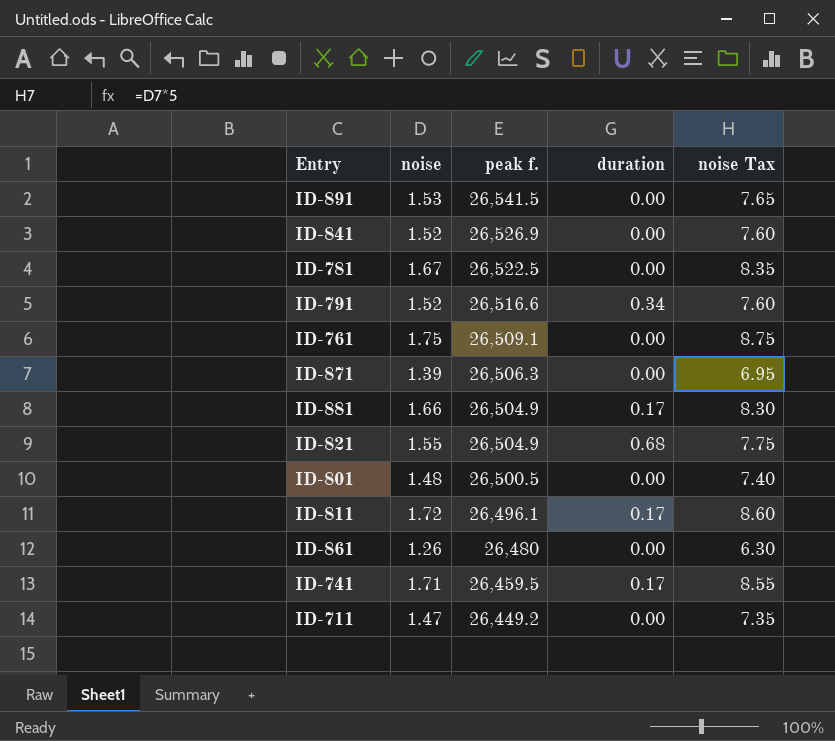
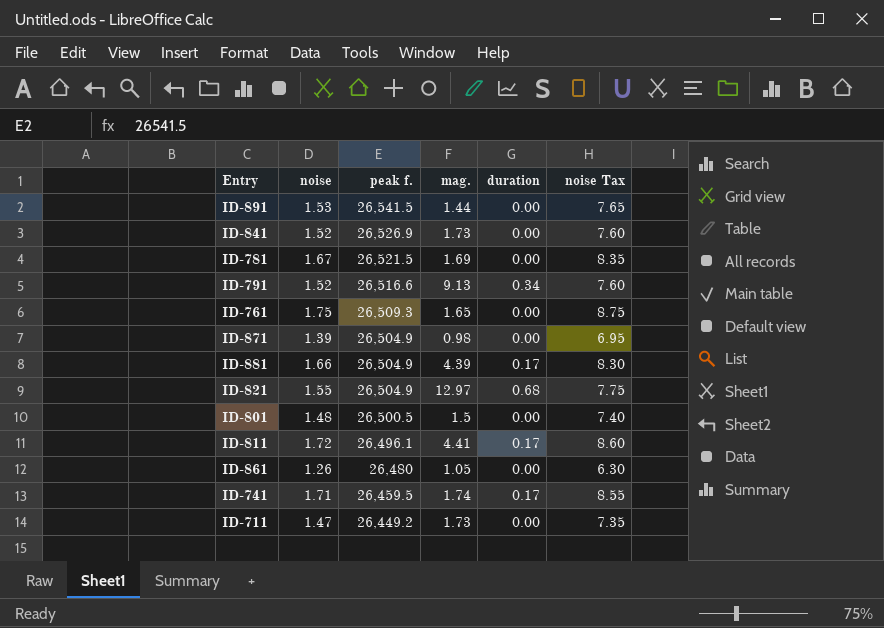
column mag. | position: none -> 4
ID-781 | peak f.: 26,522.5 -> 26,521.5
ID-761 | peak f.: 26,509.1 -> 26,509.3
ID-871 | peak f.: 26,506.3 -> 26,504.9

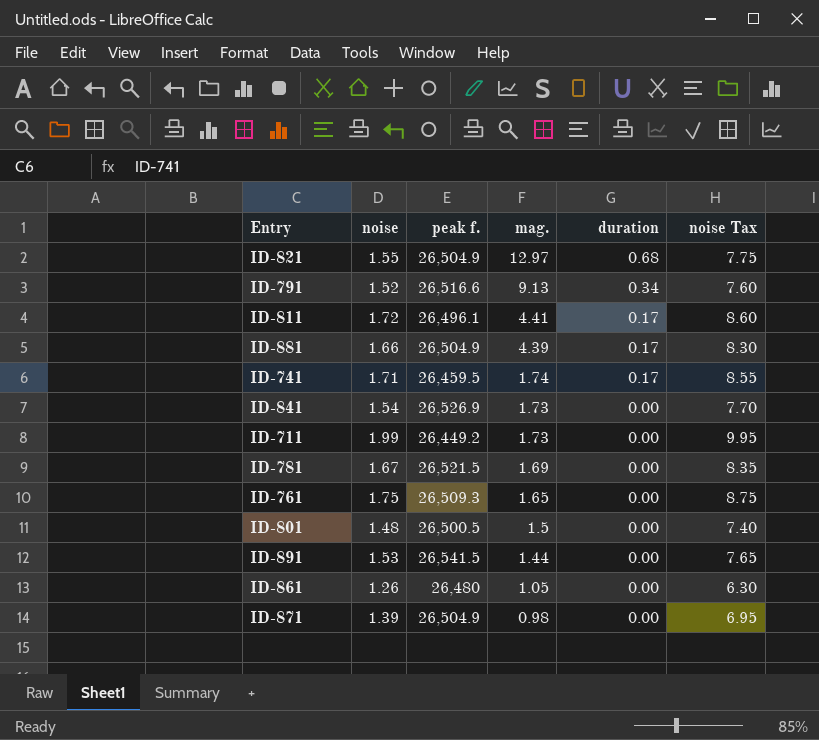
row order: peak f. descending -> mag. descending
ID-841 | noise: 1.52 -> 1.54
ID-841 | noise Tax: 7.60 -> 7.70
ID-711 | noise: 1.47 -> 1.99
ID-711 | noise Tax: 7.35 -> 9.95

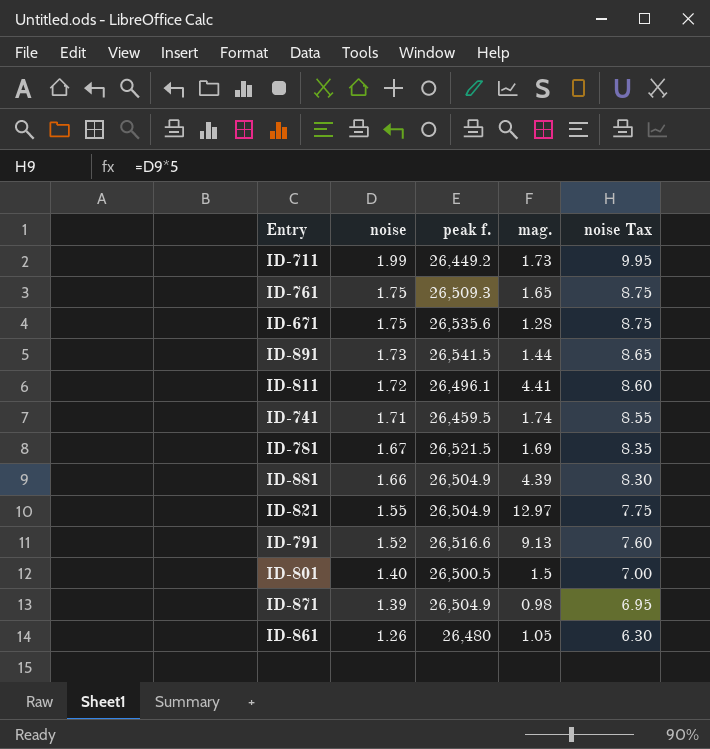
row order: mag. descending -> noise descending
column duration | position: 5 -> none
row ID-841: 1.54 | 26,526.9 | 1.73 | 0.00 | 7.70 -> none
row ID-671: none -> 1.75 | 26,535.6 | 1.28 | 8.75
ID-891 | noise: 1.53 -> 1.73
ID-891 | noise Tax: 7.65 -> 8.65
ID-801 | noise: 1.48 -> 1.40
ID-801 | noise Tax: 7.40 -> 7.00

